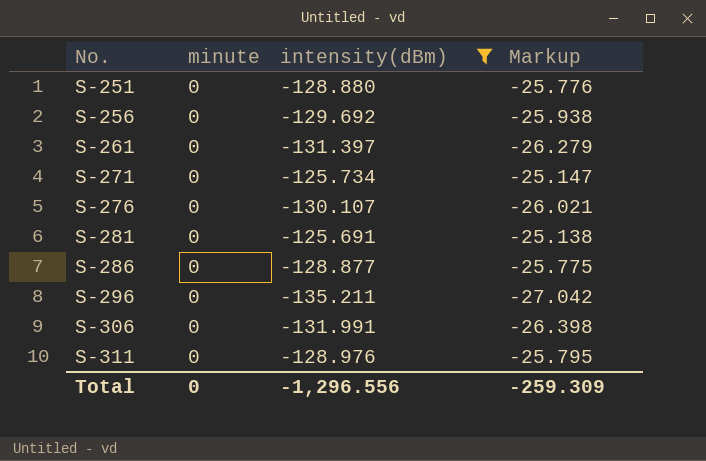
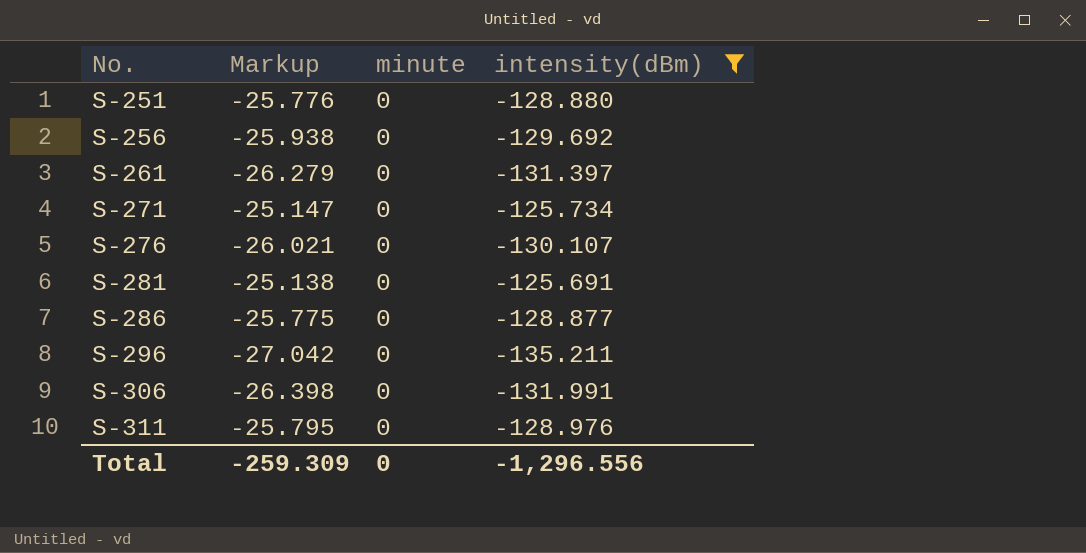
column Markup | position: 4 -> 2

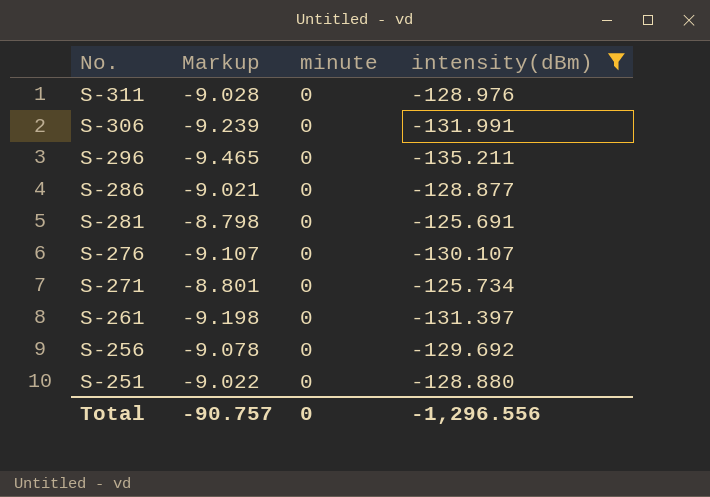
row order: No. ascending -> No. descending
column Markup | formula: [intensity(dBm)] * 0.2 -> [intensity(dBm)] * 0.07
Total | Markup: -259.309 -> -90.757

